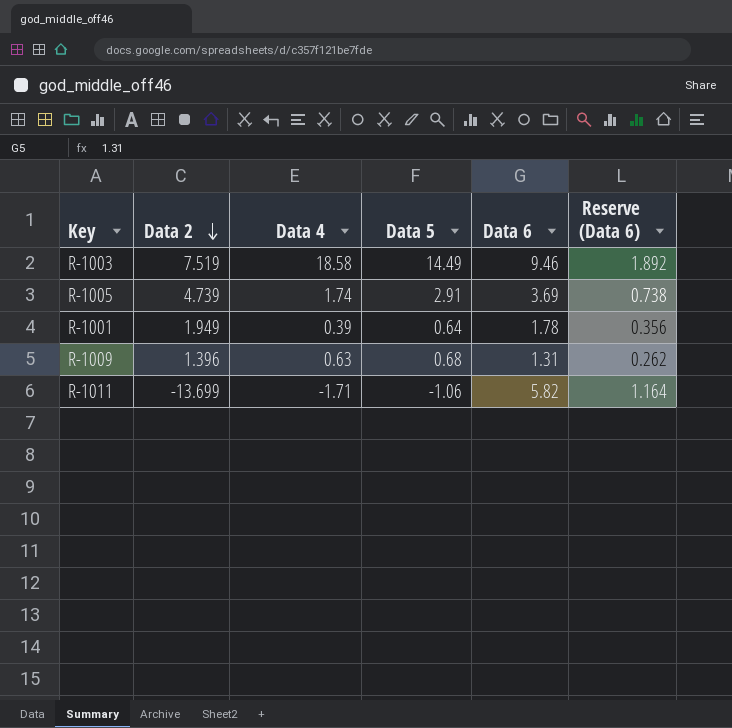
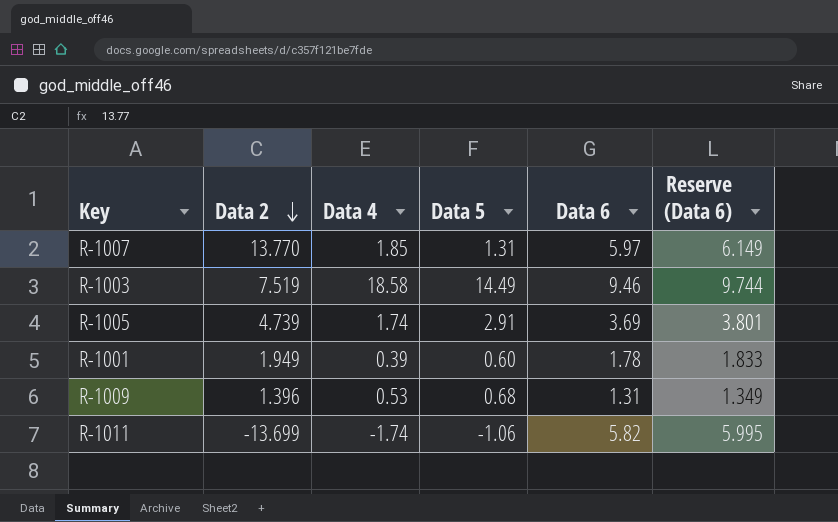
column Reserve (Data 6) | formula: [Data 6] * 0.2 -> [Data 6] * 1.03
row R-1007: none -> 13.770 | 1.85 | 1.31 | 5.97 | 6.149
R-1001 | Data 5: 0.64 -> 0.60
R-1009 | Data 4: 0.63 -> 0.53
R-1011 | Data 4: -1.71 -> -1.74

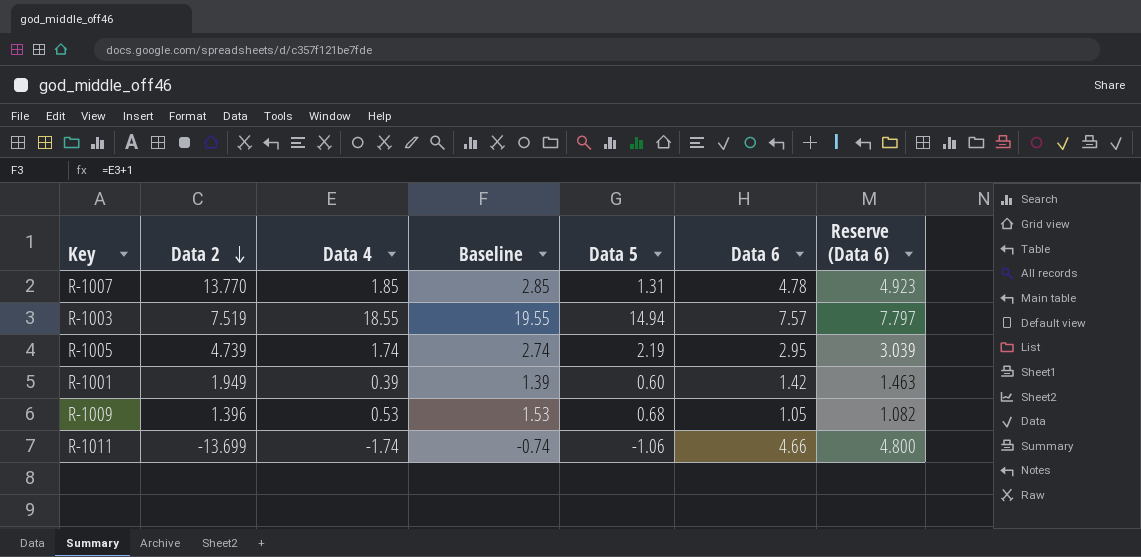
column Baseline | formula: none -> [Data 4] + 1
R-1007 | Data 6: 5.97 -> 4.78
R-1007 | Reserve (Data 6): 6.149 -> 4.923
R-1003 | Data 4: 18.58 -> 18.55
R-1003 | Data 5: 14.49 -> 14.94
R-1003 | Data 6: 9.46 -> 7.57
R-1003 | Reserve (Data 6): 9.744 -> 7.797
R-1005 | Data 5: 2.91 -> 2.19
R-1005 | Data 6: 3.69 -> 2.95
R-1005 | Reserve (Data 6): 3.801 -> 3.039
R-1001 | Data 6: 1.78 -> 1.42
R-1001 | Reserve (Data 6): 1.833 -> 1.463
R-1009 | Data 6: 1.31 -> 1.05
R-1009 | Reserve (Data 6): 1.349 -> 1.082
R-1011 | Data 6: 5.82 -> 4.66
R-1011 | Reserve (Data 6): 5.995 -> 4.800

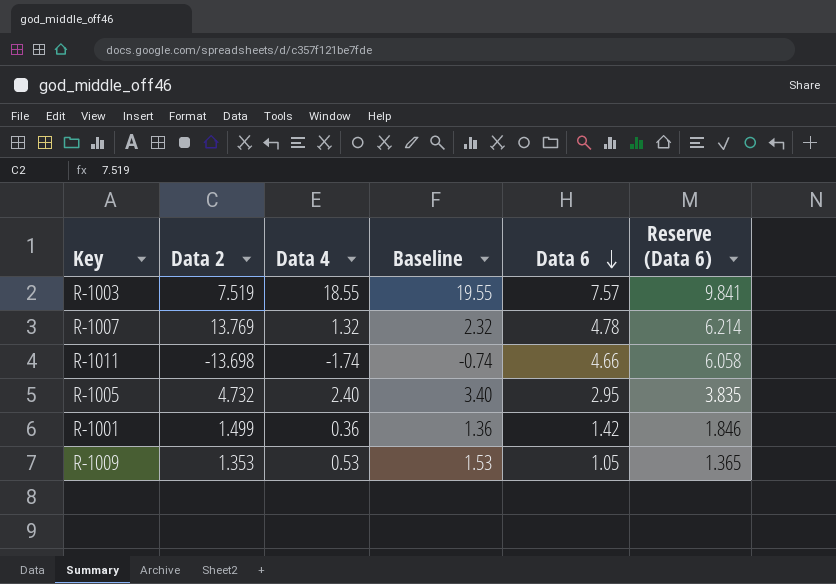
row order: Data 2 descending -> Data 6 descending
column Data 5 | position: 5 -> none
column Reserve (Data 6) | formula: [Data 6] * 1.03 -> [Data 6] * 1.3
R-1007 | Data 2: 13.770 -> 13.769
R-1007 | Data 4: 1.85 -> 1.32
R-1007 | Baseline: 2.85 -> 2.32
R-1011 | Data 2: -13.699 -> -13.698
R-1005 | Data 2: 4.739 -> 4.732
R-1005 | Data 4: 1.74 -> 2.40
R-1005 | Baseline: 2.74 -> 3.40
R-1001 | Data 2: 1.949 -> 1.499
R-1001 | Data 4: 0.39 -> 0.36
R-1001 | Baseline: 1.39 -> 1.36
R-1009 | Data 2: 1.396 -> 1.353

